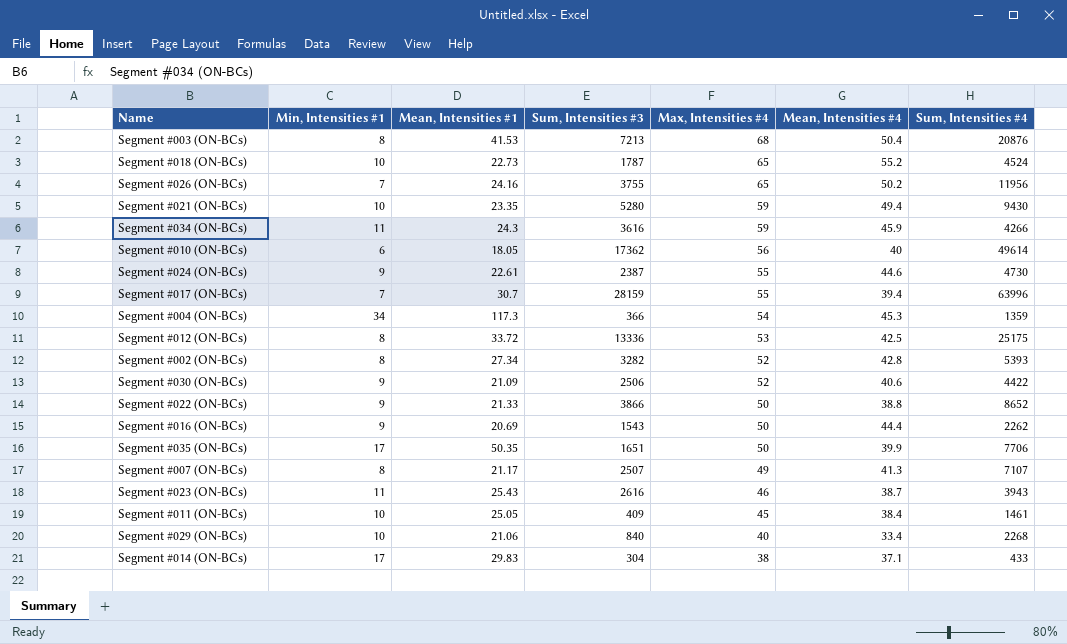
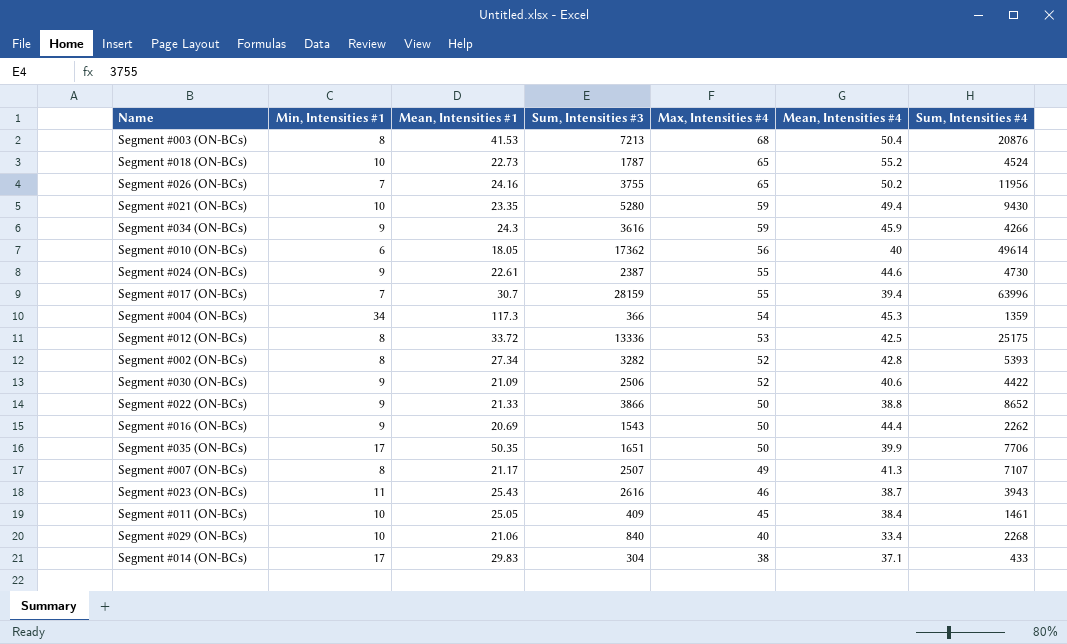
Segment #034 (ON-BCs) | Min, Intensities #1: 11 -> 9

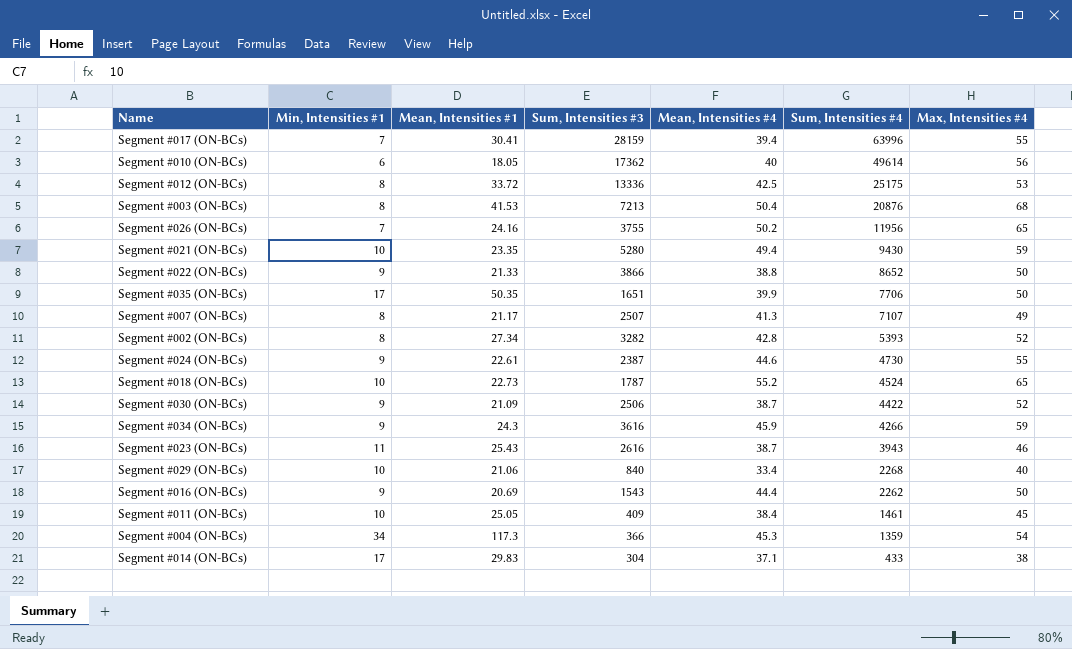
row order: Max, Intensities #4 descending -> Sum, Intensities #4 descending
column Max, Intensities #4 | position: 5 -> 7
Segment #017 (ON-BCs) | Mean, Intensities #1: 30.7 -> 30.41
Segment #030 (ON-BCs) | Mean, Intensities #4: 40.6 -> 38.7

